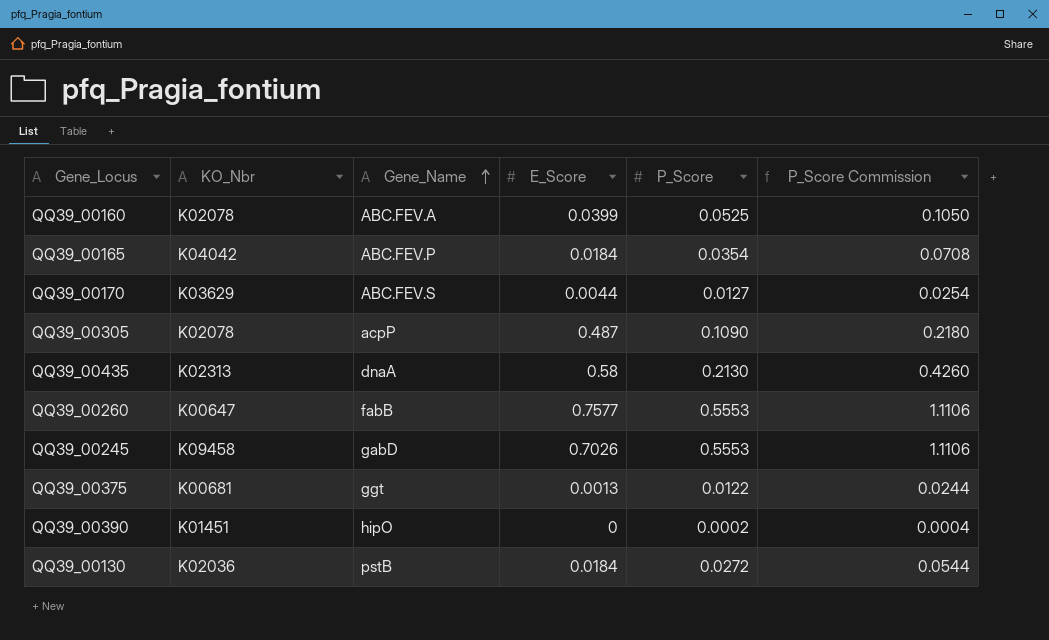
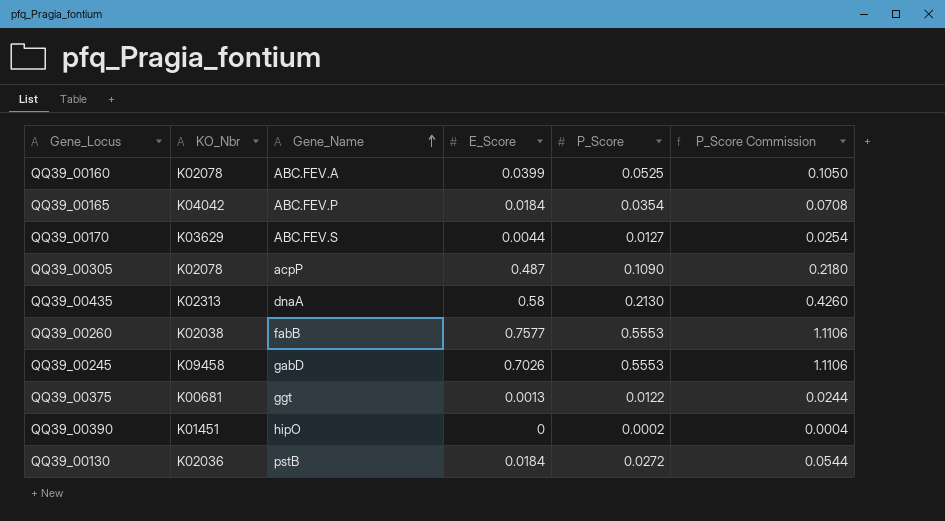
QQ39_00260 | KO_Nbr: K00647 -> K02038

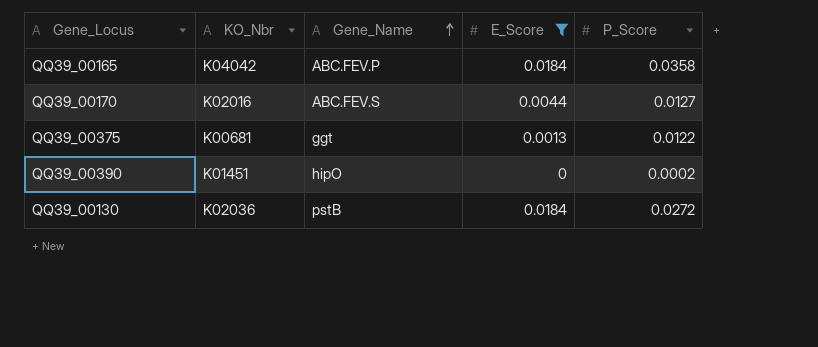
filter: none -> E_Score <= 0.0184
column P_Score Commission | formula: [P_Score] * 2 -> none
QQ39_00165 | P_Score: 0.0354 -> 0.0358
QQ39_00170 | KO_Nbr: K03629 -> K02016

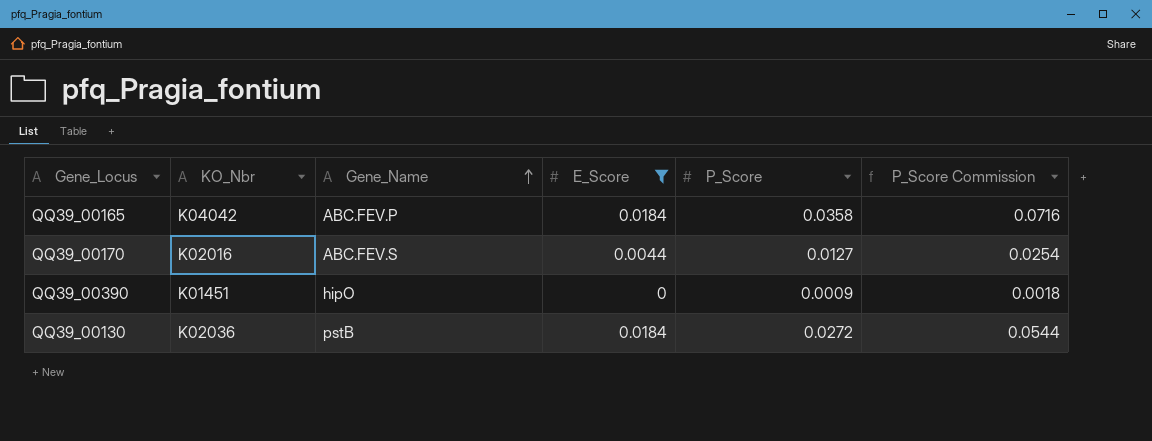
column P_Score Commission | formula: none -> [P_Score] * 2
row QQ39_00375: K00681 | ggt | 0.0013 | 0.0122 -> none
QQ39_00390 | P_Score: 0.0002 -> 0.0009

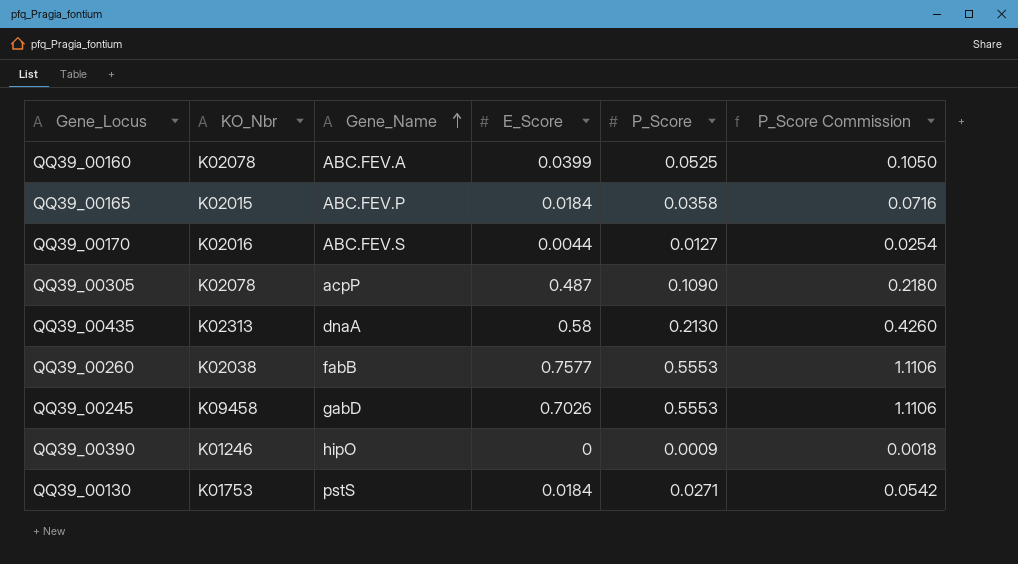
filter: E_Score <= 0.0184 -> none
QQ39_00165 | KO_Nbr: K04042 -> K02015
QQ39_00390 | KO_Nbr: K01451 -> K01246
QQ39_00130 | KO_Nbr: K02036 -> K01753
QQ39_00130 | Gene_Name: pstB -> pstS
QQ39_00130 | P_Score: 0.0272 -> 0.0271
QQ39_00130 | P_Score Commission: 0.0544 -> 0.0542

